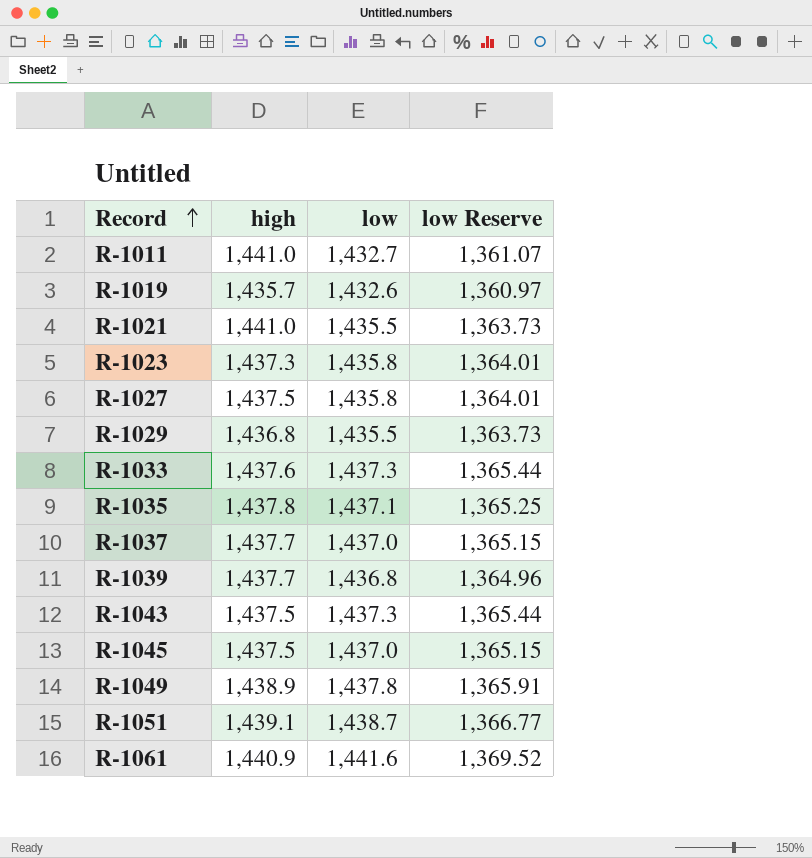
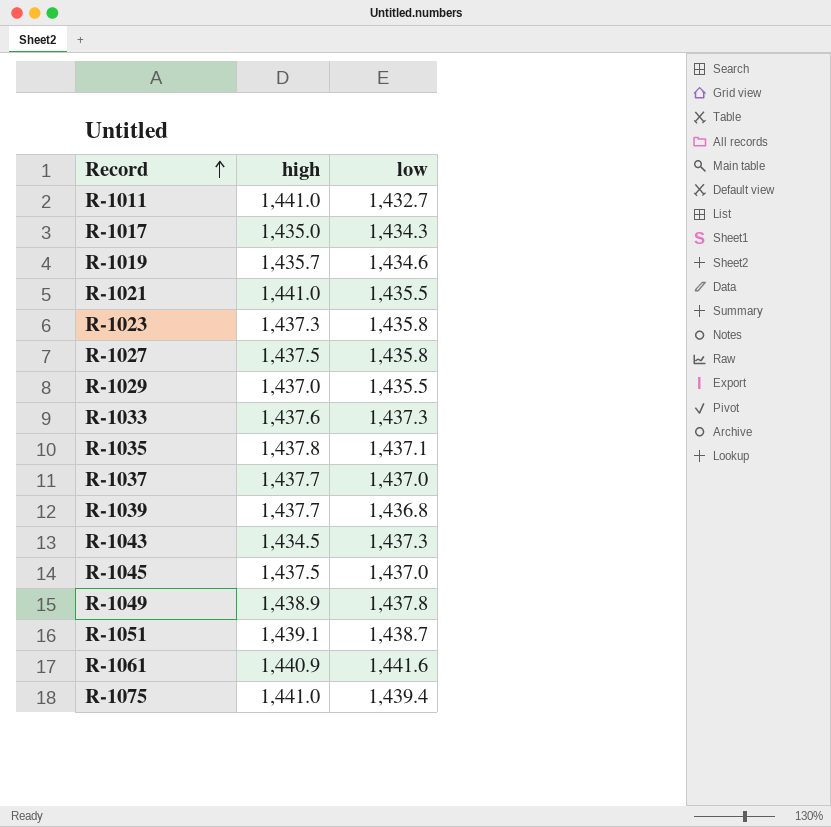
column low Reserve | formula: [low] * 0.95 -> none
row R-1017: none -> 1,435.0 | 1,434.3
R-1019 | low: 1,432.6 -> 1,434.6
R-1029 | high: 1,436.8 -> 1,437.0
R-1043 | high: 1,437.5 -> 1,434.5
row R-1075: none -> 1,441.0 | 1,439.4

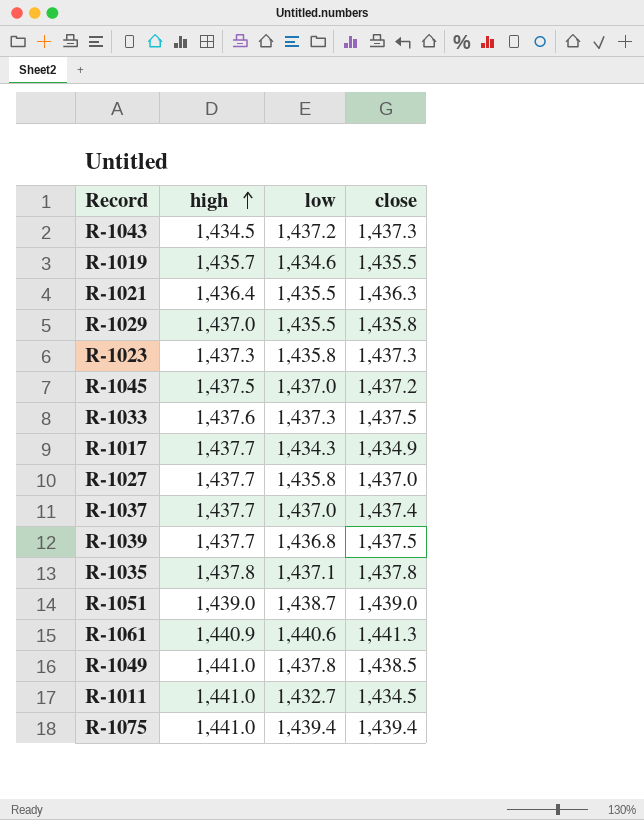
row order: Record ascending -> high ascending
column close | position: none -> 4
R-1043 | low: 1,437.3 -> 1,437.2
R-1021 | high: 1,441.0 -> 1,436.4
R-1017 | high: 1,435.0 -> 1,437.7
R-1027 | high: 1,437.5 -> 1,437.7
R-1051 | high: 1,439.1 -> 1,439.0
R-1061 | low: 1,441.6 -> 1,440.6
R-1049 | high: 1,438.9 -> 1,441.0

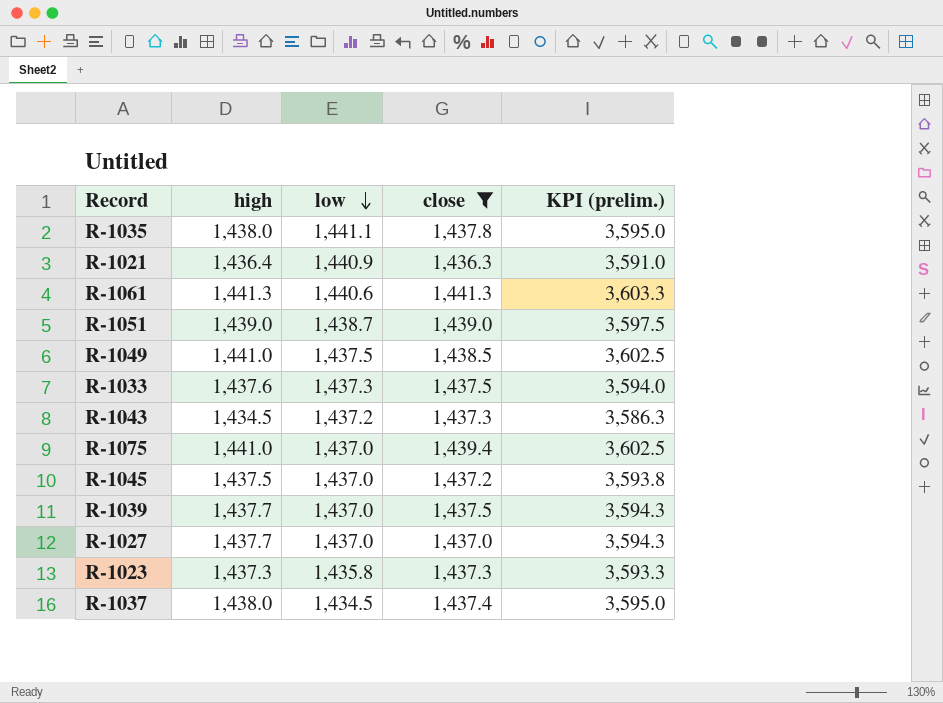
filter: none -> close >= 1,436.3
row order: high ascending -> low descending
column KPI (prelim.) | formula: none -> [high] * 2.5
R-1035 | high: 1,437.8 -> 1,438.0
R-1035 | low: 1,437.1 -> 1,441.1
R-1021 | low: 1,435.5 -> 1,440.9
R-1061 | high: 1,440.9 -> 1,441.3
R-1049 | low: 1,437.8 -> 1,437.5
R-1075 | low: 1,439.4 -> 1,437.0
R-1039 | low: 1,436.8 -> 1,437.0
R-1027 | low: 1,435.8 -> 1,437.0
R-1037 | high: 1,437.7 -> 1,438.0
R-1037 | low: 1,437.0 -> 1,434.5

